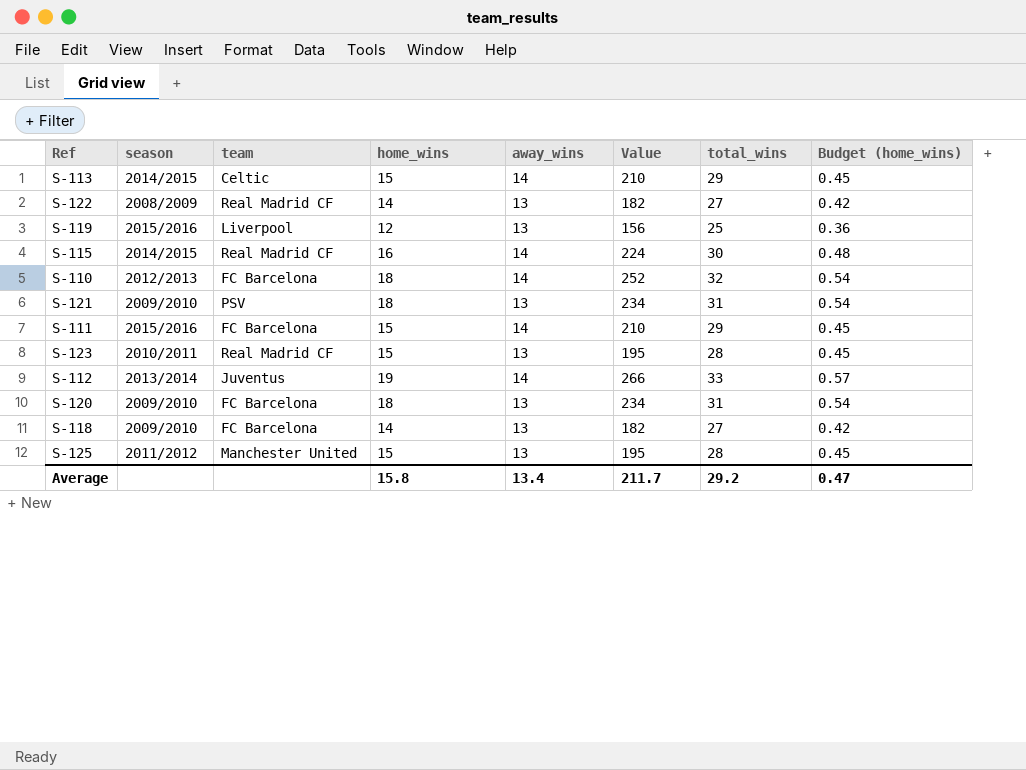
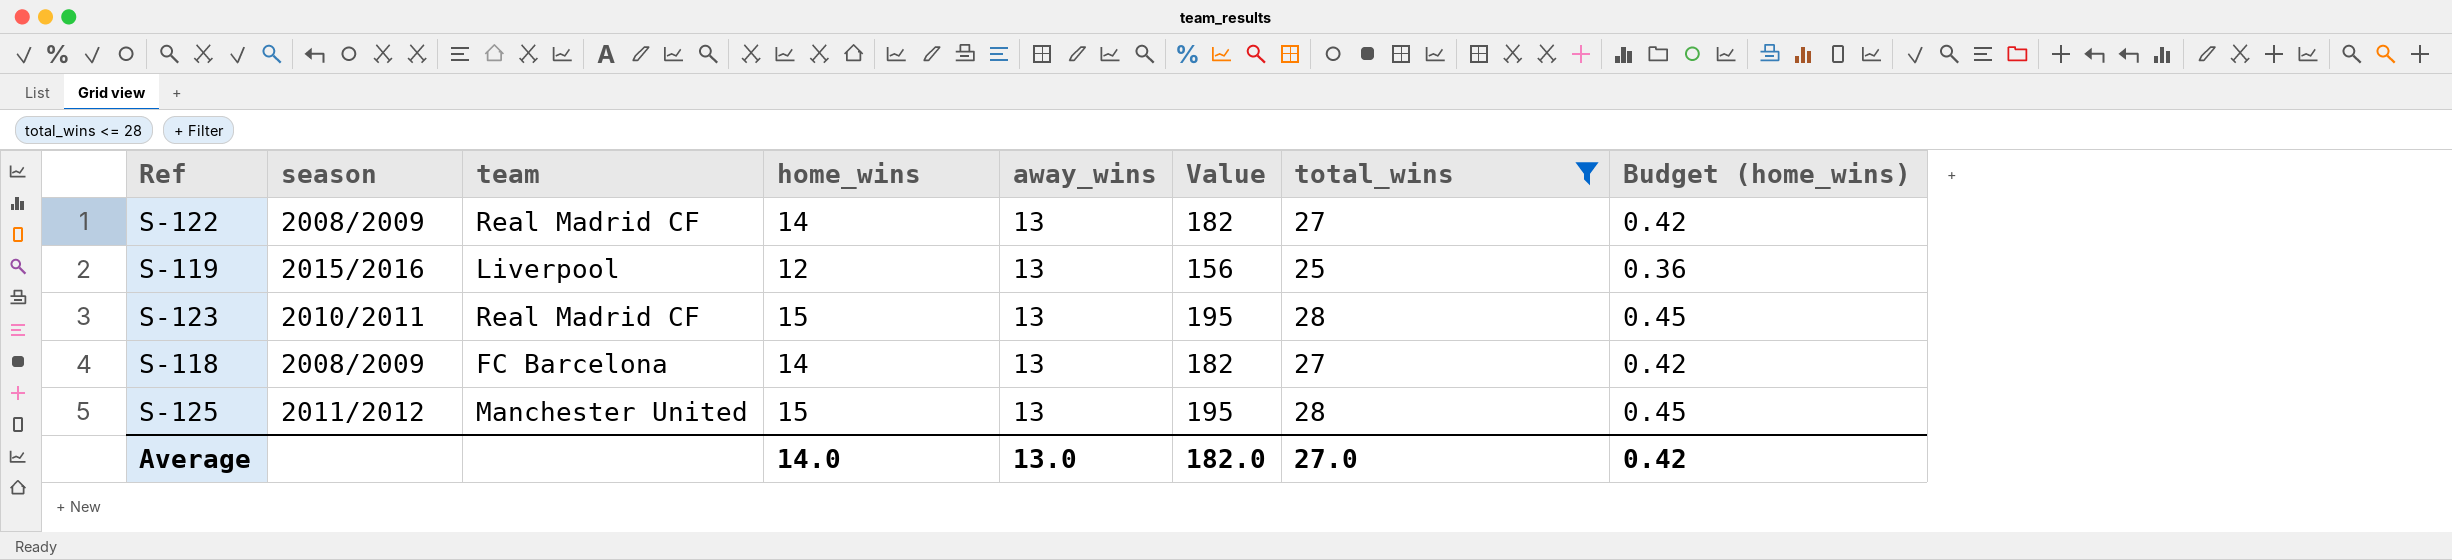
filter: none -> total_wins <= 28
S-118 | season: 2009/2010 -> 2008/2009
Average | home_wins: 15.8 -> 14.0
Average | away_wins: 13.4 -> 13.0
Average | Value: 211.7 -> 182.0
Average | total_wins: 29.2 -> 27.0
Average | Budget (home_wins): 0.47 -> 0.42

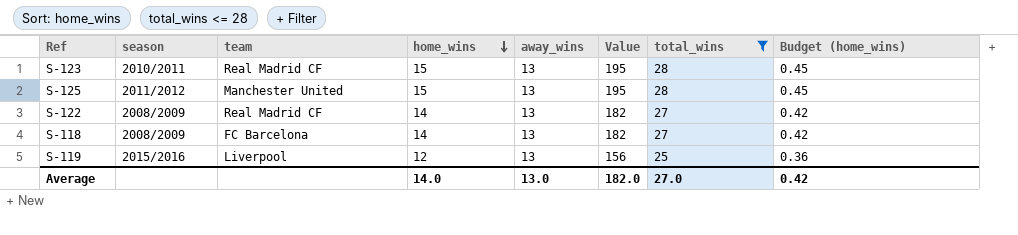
row order: none -> home_wins descending

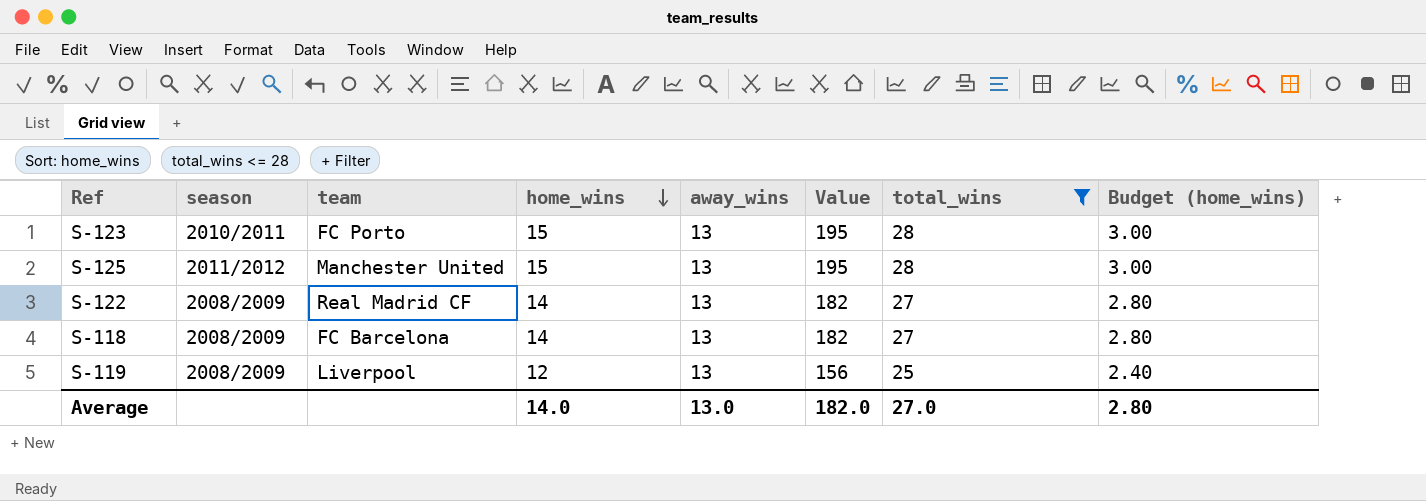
column Budget (home_wins) | formula: [home_wins] * 0.03 -> [home_wins] * 0.2
S-123 | team: Real Madrid CF -> FC Porto
S-119 | season: 2015/2016 -> 2008/2009
Average | Budget (home_wins): 0.42 -> 2.80

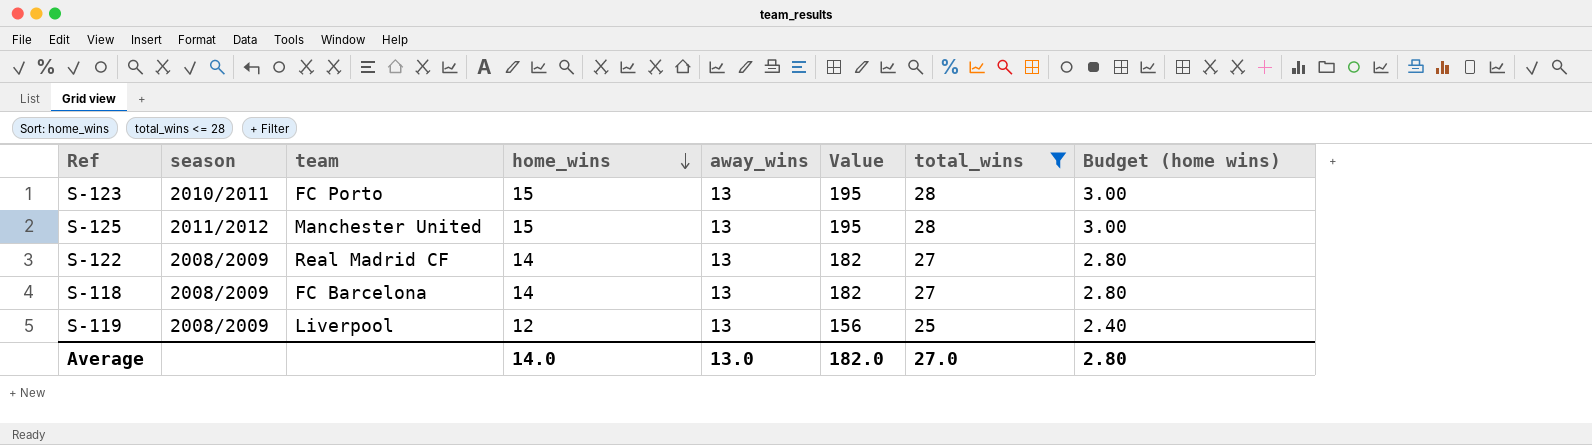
column name: Budget (home_wins) -> Budget (home wins)

